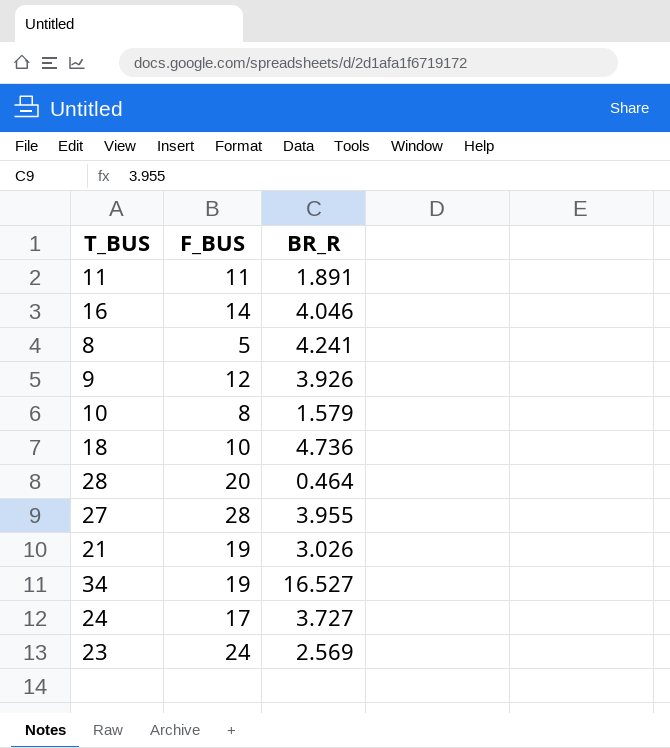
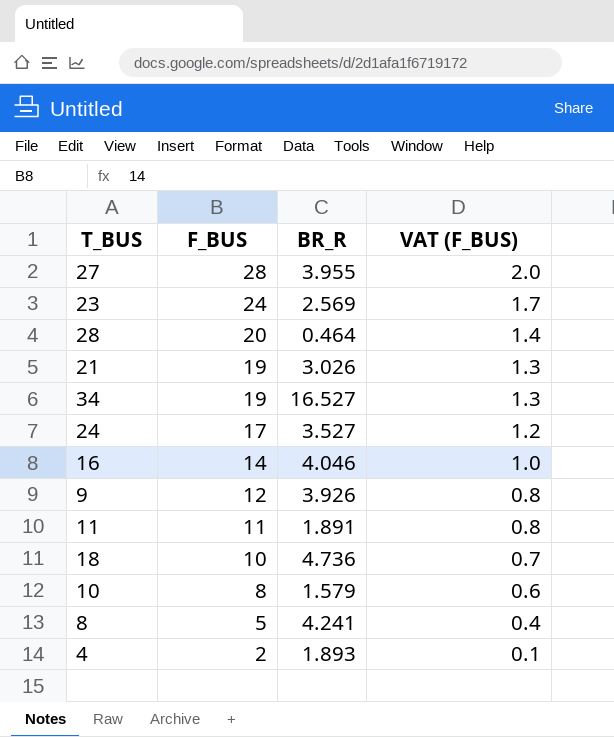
row order: none -> F_BUS descending
column VAT (F_BUS) | formula: none -> [F_BUS] * 0.07
24 | BR_R: 3.727 -> 3.527
row 4: none -> 2 | 1.893 | 0.1

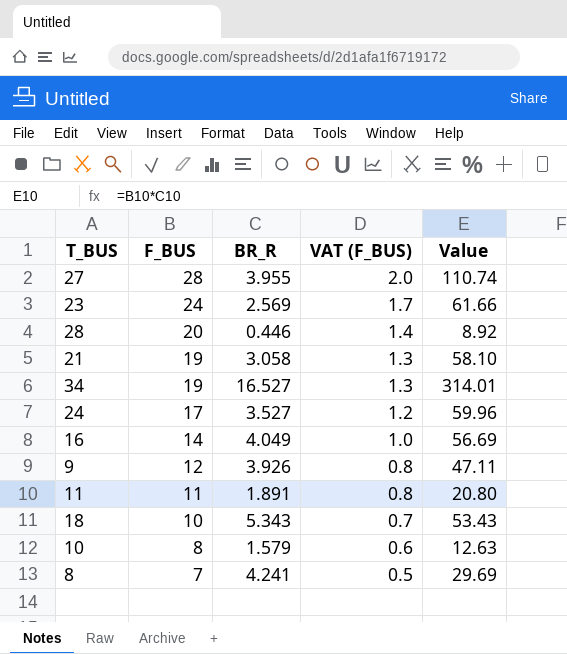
column Value | formula: none -> [F_BUS] * [BR_R]
row 4: 2 | 1.893 | 0.1 -> none
28 | BR_R: 0.464 -> 0.446
21 | BR_R: 3.026 -> 3.058
16 | BR_R: 4.046 -> 4.049
18 | BR_R: 4.736 -> 5.343
8 | F_BUS: 5 -> 7
8 | VAT (F_BUS): 0.4 -> 0.5

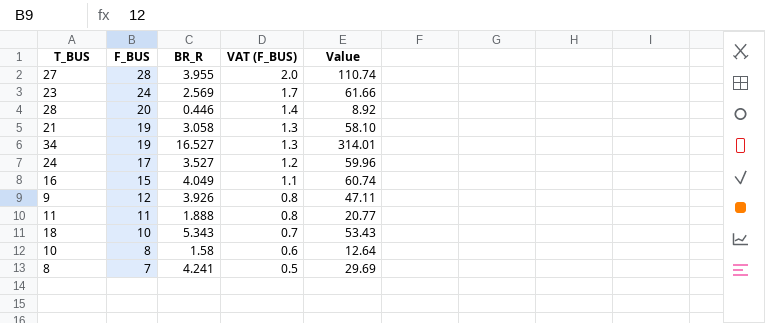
16 | F_BUS: 14 -> 15
16 | VAT (F_BUS): 1.0 -> 1.1
16 | Value: 56.69 -> 60.74
11 | BR_R: 1.891 -> 1.888
11 | Value: 20.80 -> 20.77
10 | BR_R: 1.579 -> 1.58
10 | Value: 12.63 -> 12.64

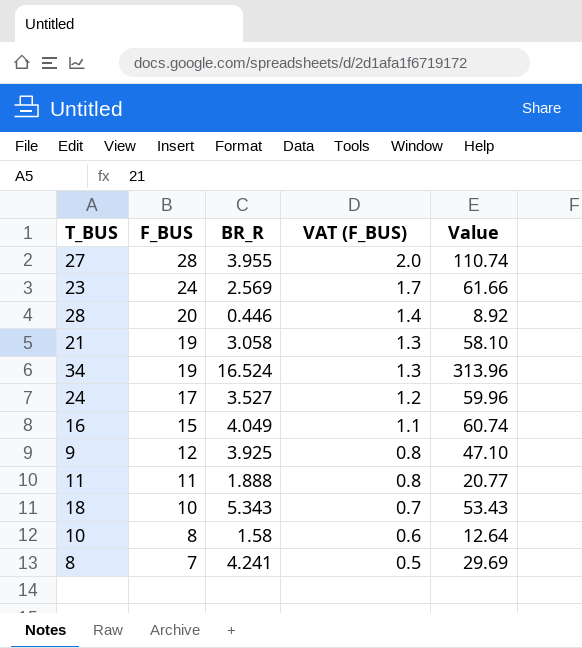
34 | BR_R: 16.527 -> 16.524
34 | Value: 314.01 -> 313.96
9 | BR_R: 3.926 -> 3.925
9 | Value: 47.11 -> 47.10

